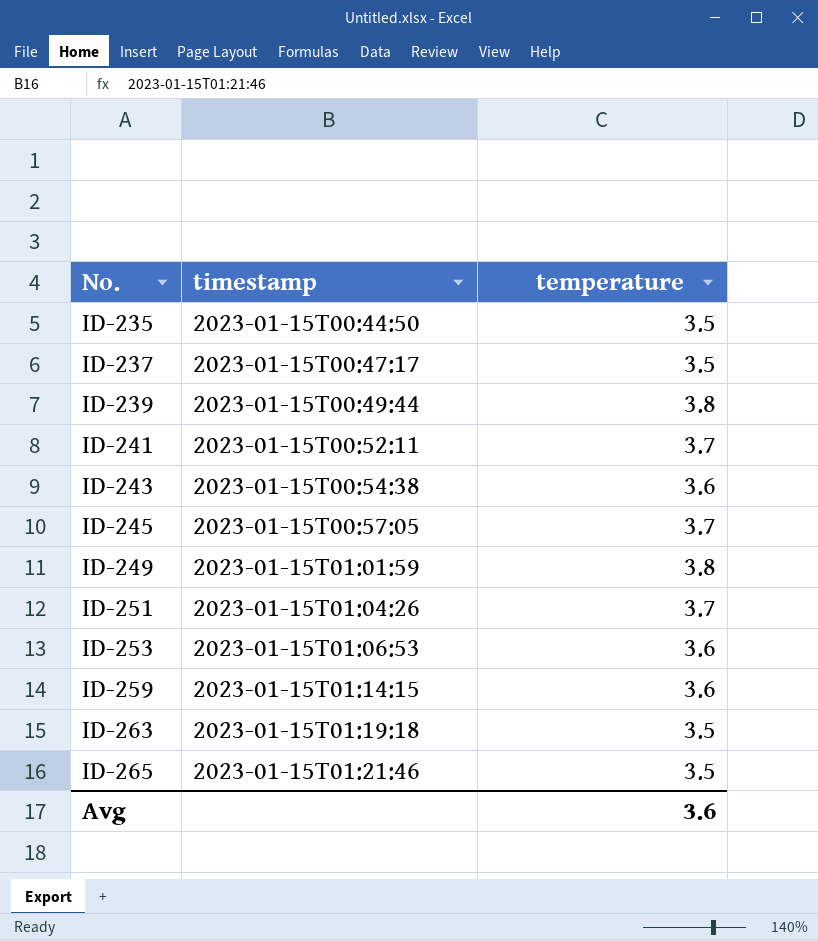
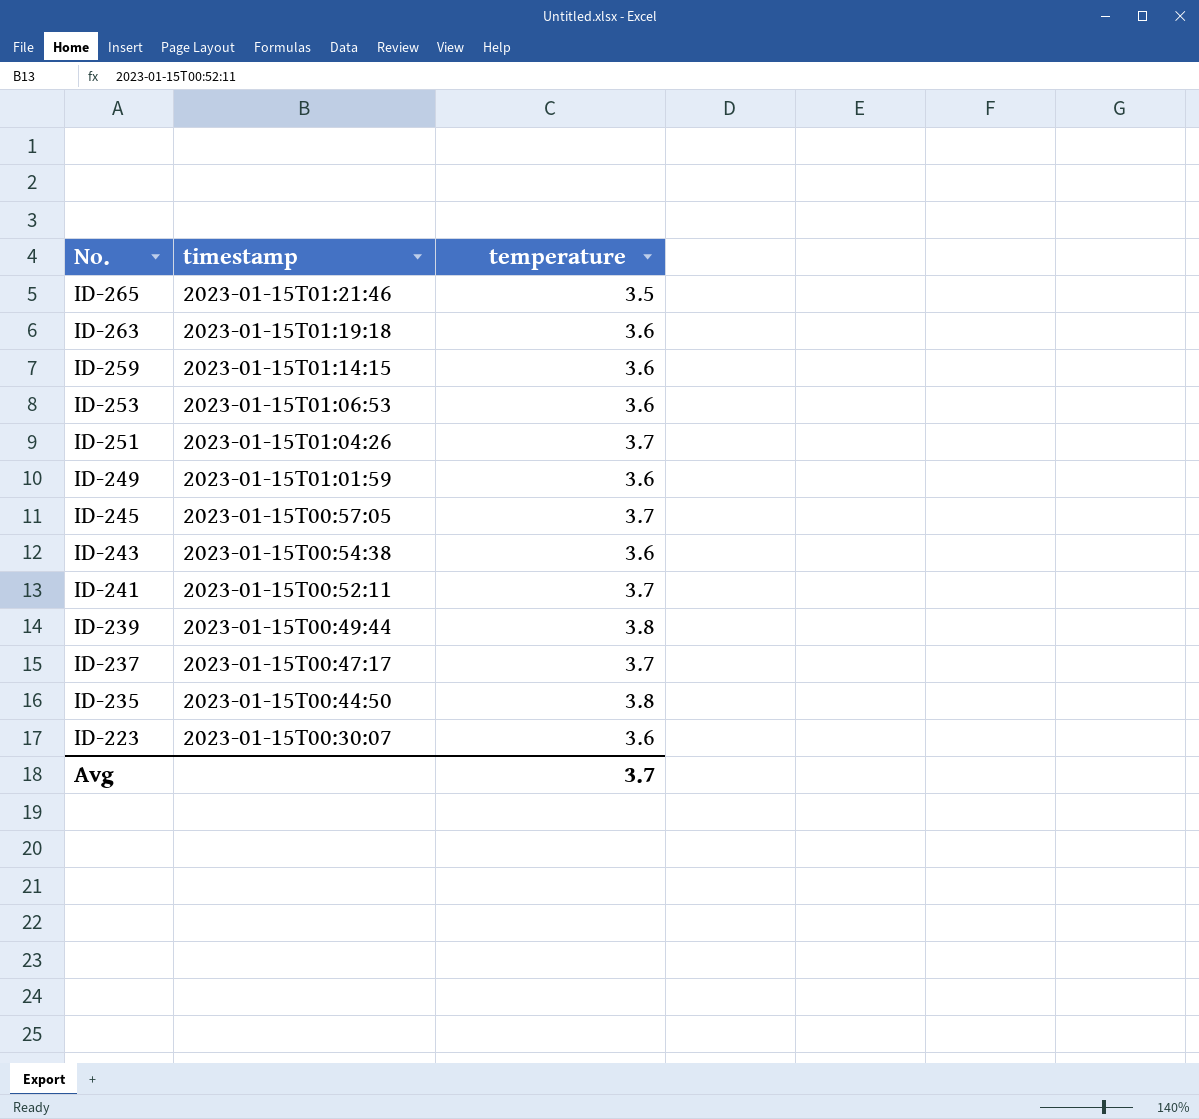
row order: No. ascending -> No. descending
ID-263 | temperature: 3.5 -> 3.6
ID-249 | temperature: 3.8 -> 3.6
ID-237 | temperature: 3.5 -> 3.7
ID-235 | temperature: 3.5 -> 3.8
row ID-223: none -> 2023-01-15T00:30:07 | 3.6
Avg | temperature: 3.6 -> 3.7

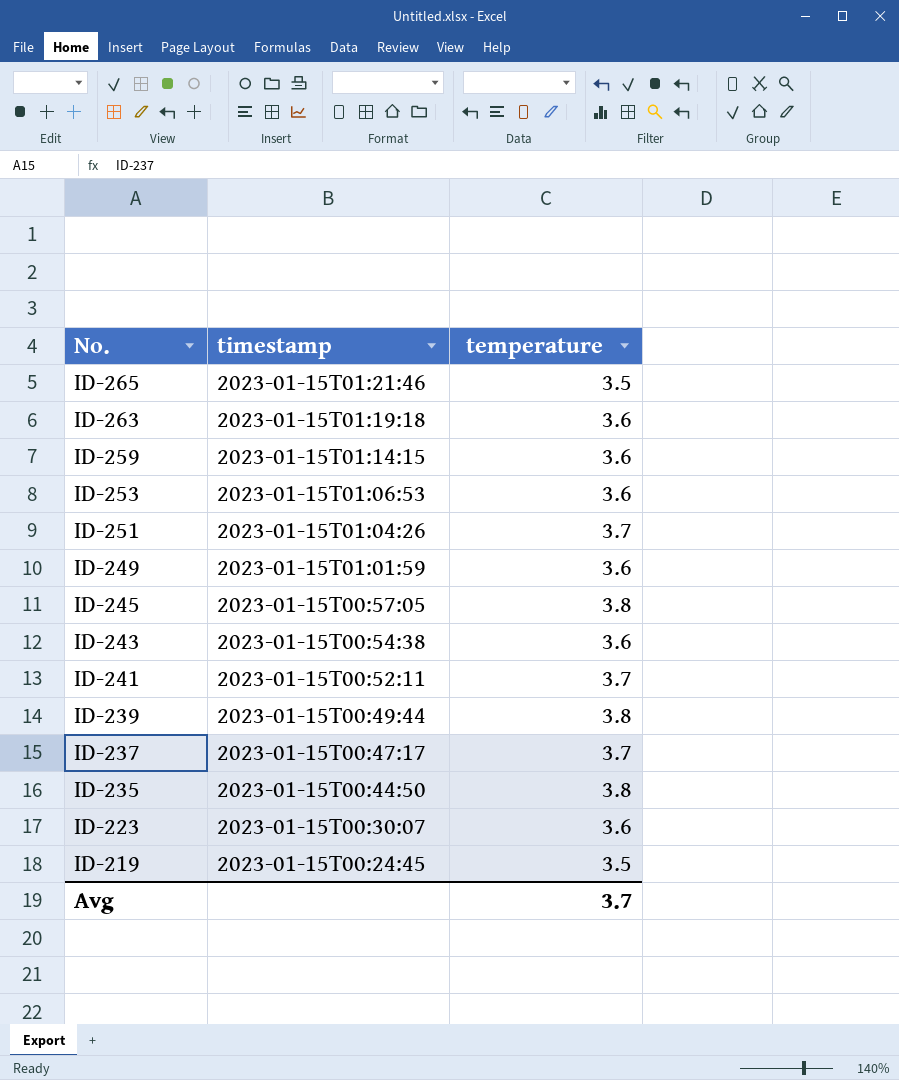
ID-245 | temperature: 3.7 -> 3.8
row ID-219: none -> 2023-01-15T00:24:45 | 3.5

